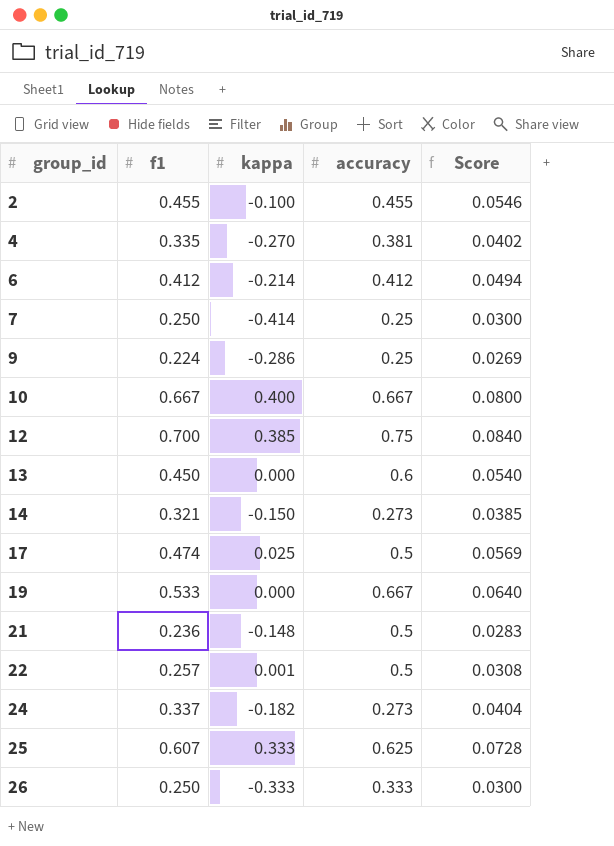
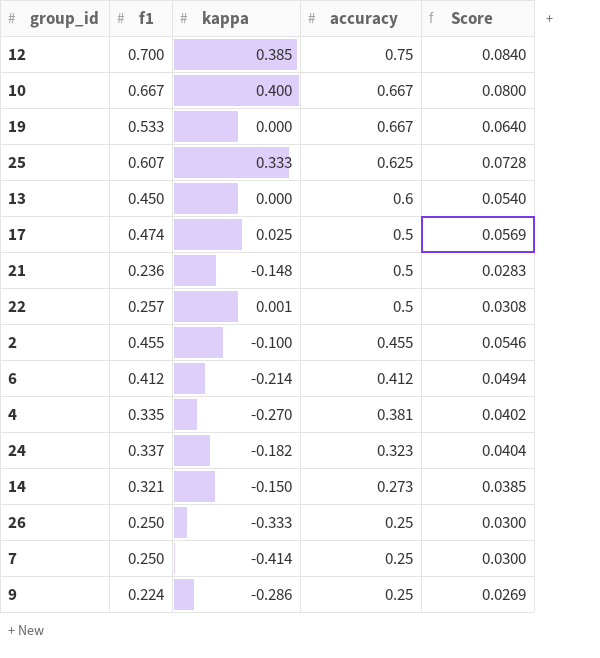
row order: group_id ascending -> accuracy descending
24 | accuracy: 0.273 -> 0.323
26 | accuracy: 0.333 -> 0.25

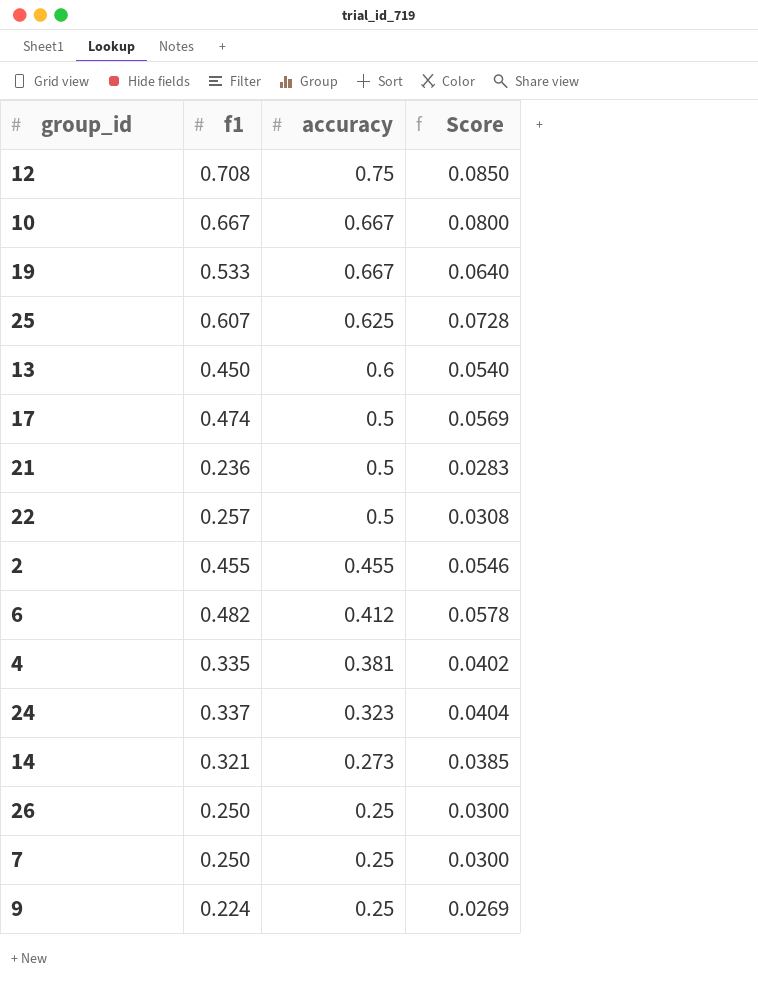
column kappa | position: 3 -> none
12 | f1: 0.700 -> 0.708
12 | Score: 0.0840 -> 0.0850
6 | f1: 0.412 -> 0.482
6 | Score: 0.0494 -> 0.0578

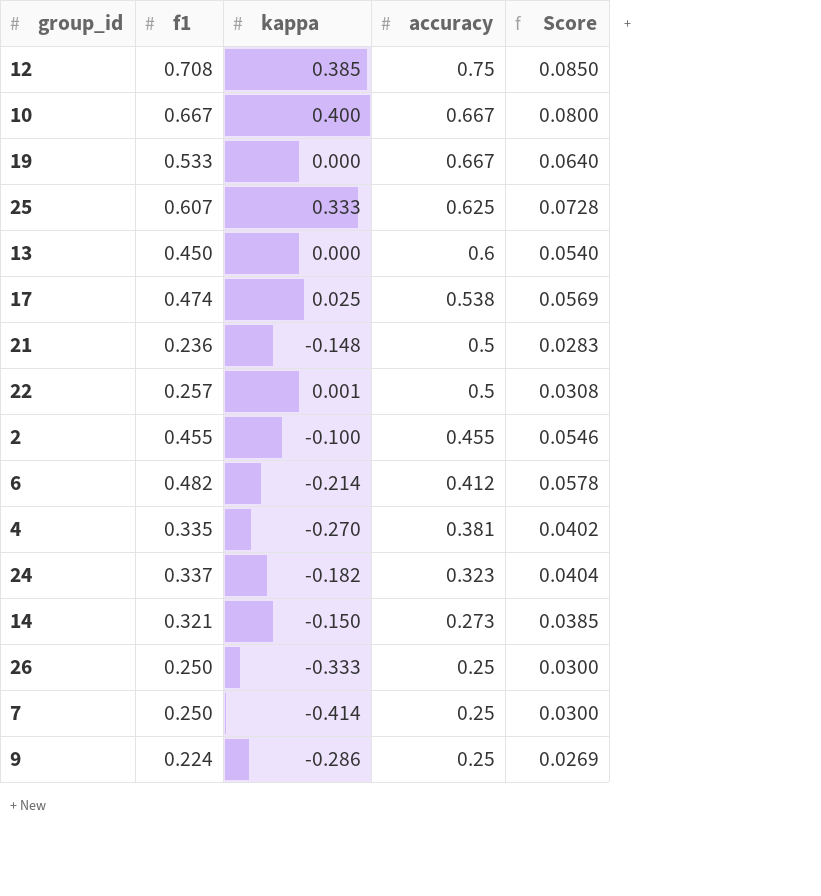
column kappa | position: none -> 3
17 | accuracy: 0.5 -> 0.538

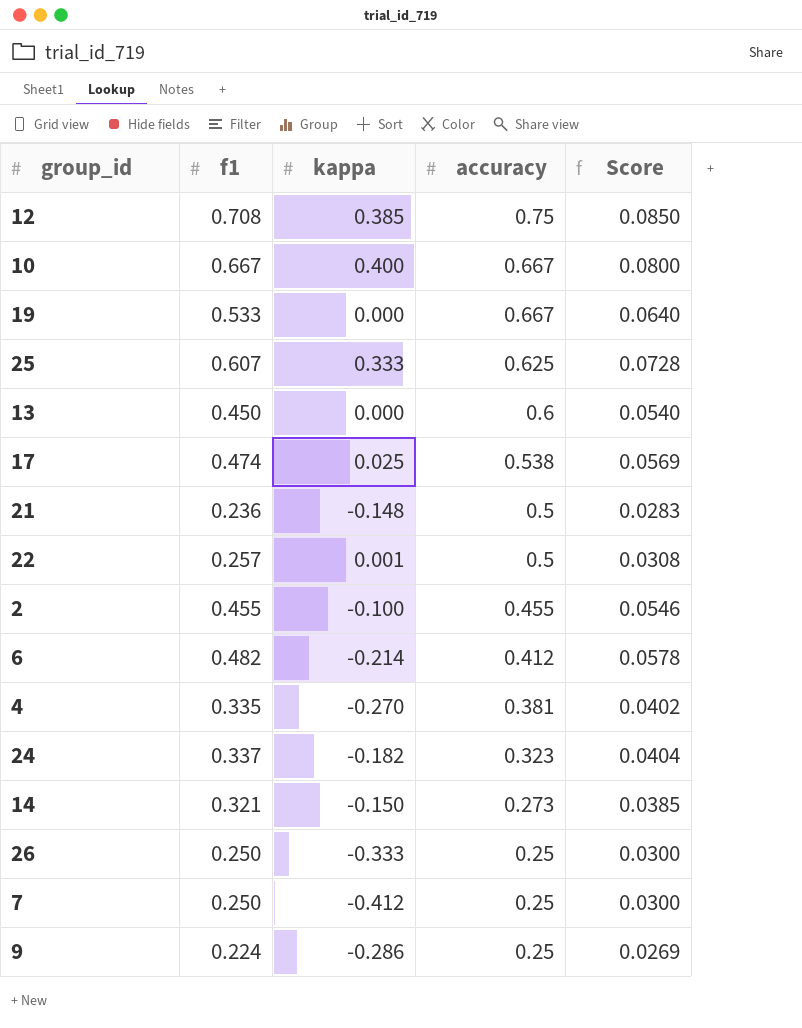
7 | kappa: -0.414 -> -0.412

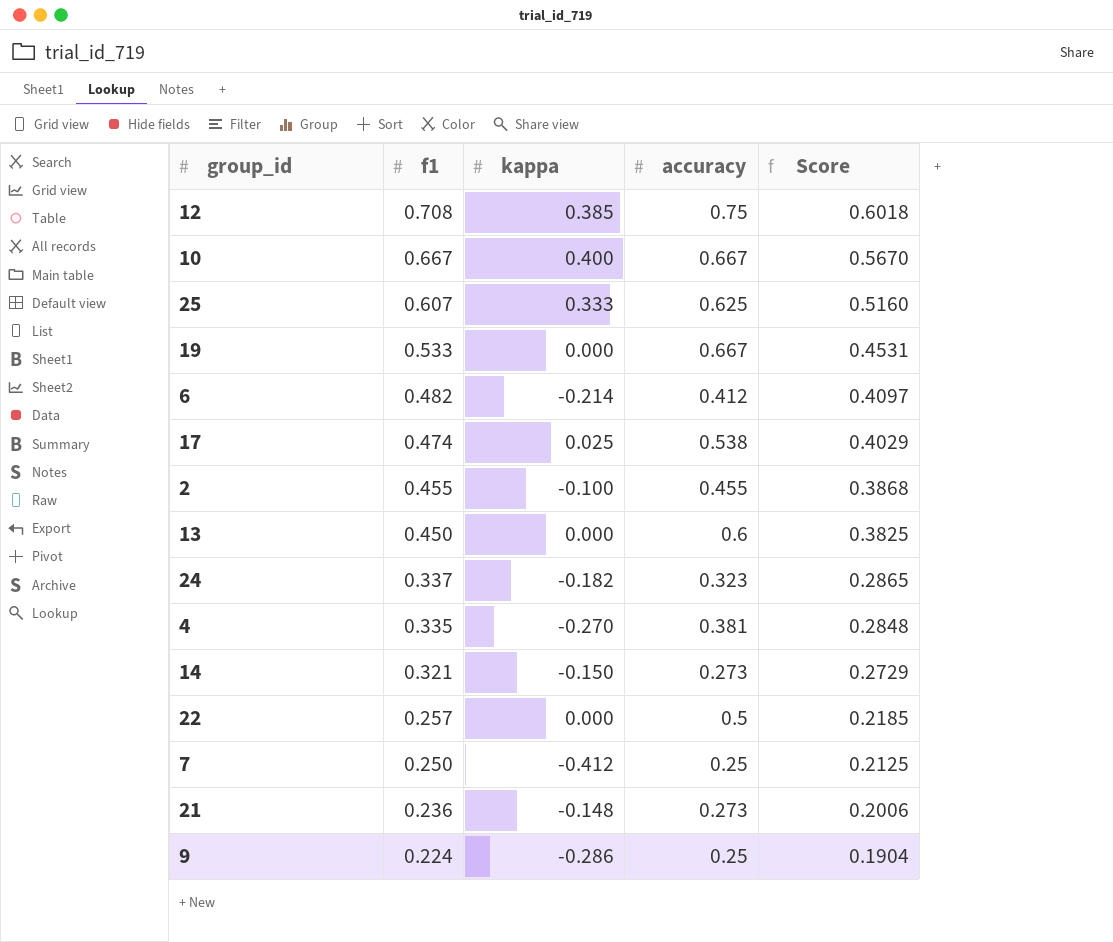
row order: accuracy descending -> f1 descending
column Score | formula: [f1] * 0.12 -> [f1] * 0.85
row 26: 0.250 | -0.333 | 0.25 | 0.0300 -> none
22 | kappa: 0.001 -> 0.000
21 | accuracy: 0.5 -> 0.273

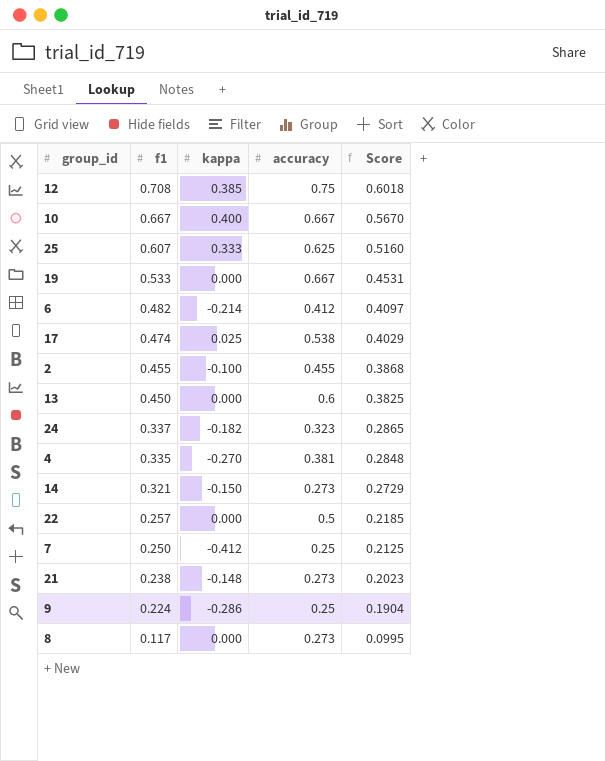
21 | f1: 0.236 -> 0.238
21 | Score: 0.2006 -> 0.2023
row 8: none -> 0.117 | 0.000 | 0.273 | 0.0995

